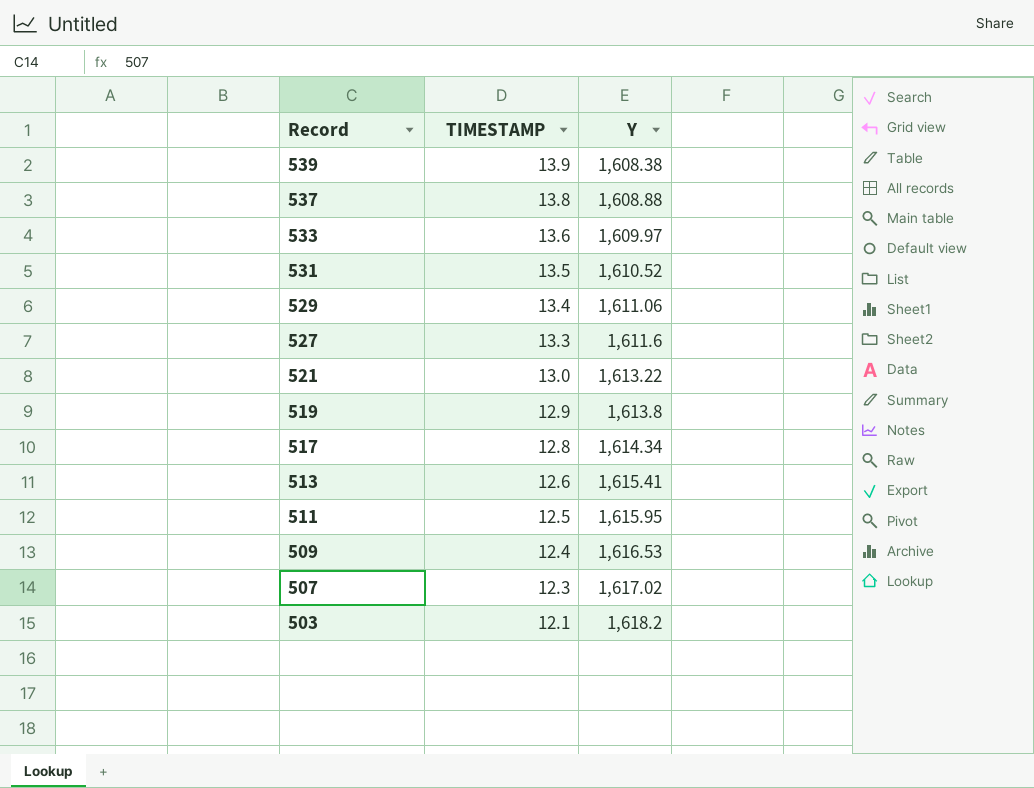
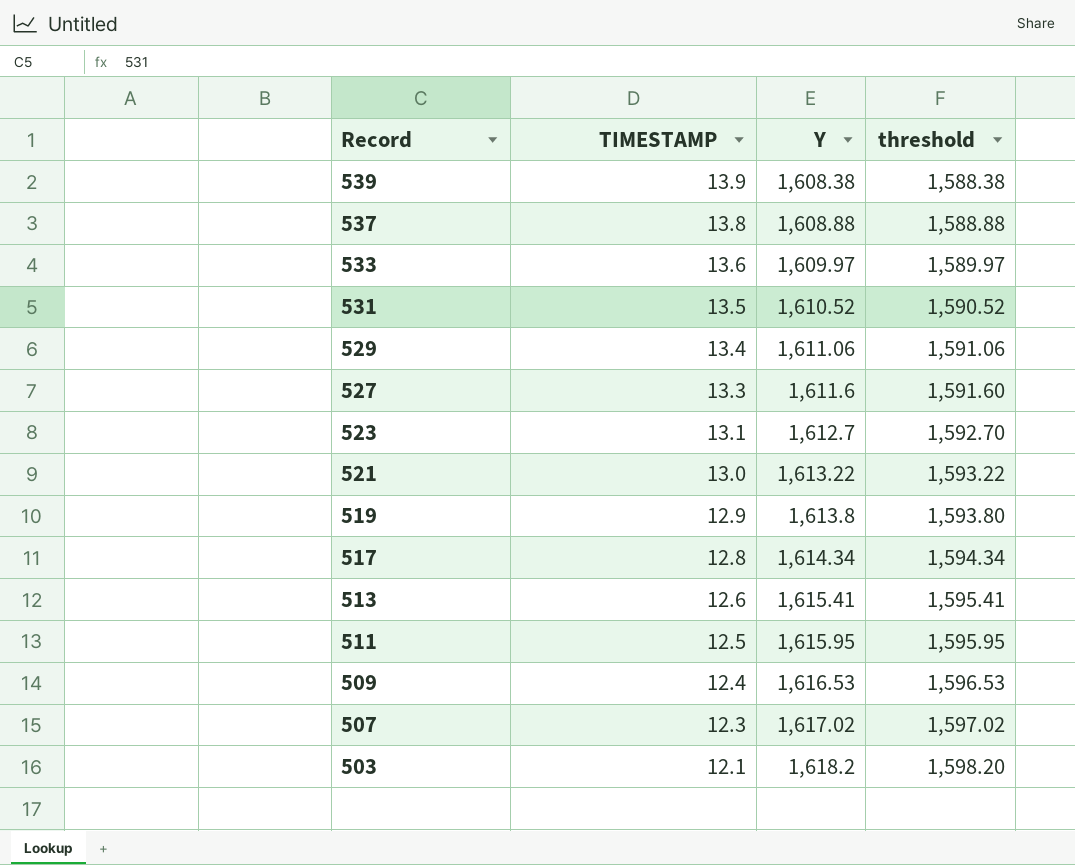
column threshold | formula: none -> [Y] - 20
row 523: none -> 13.1 | 1,612.7 | 1,592.70

